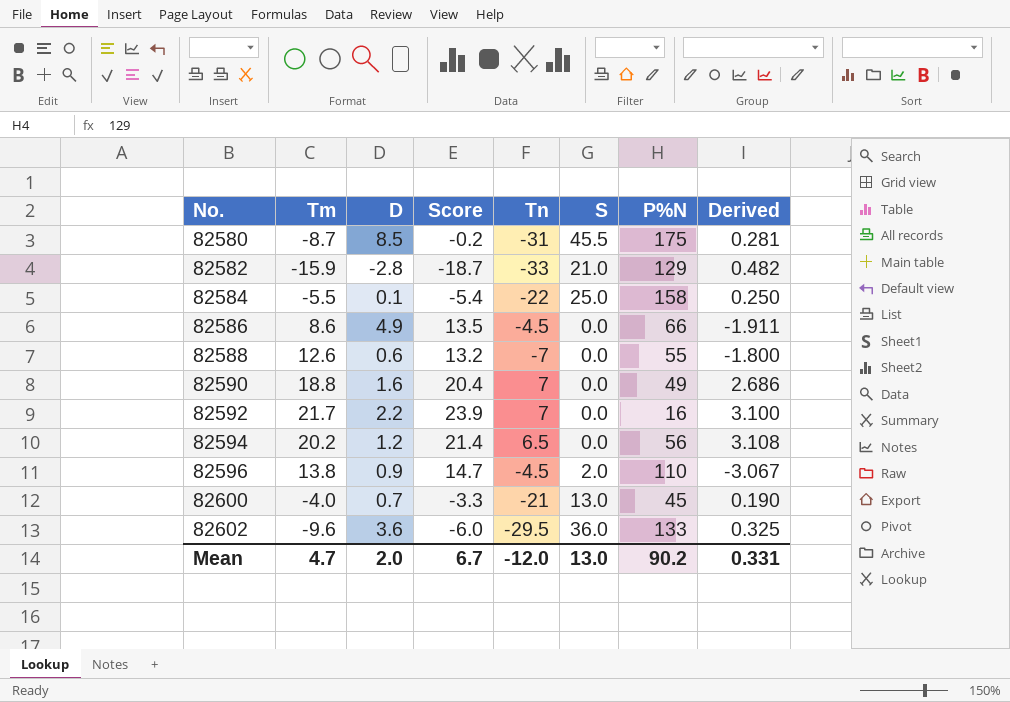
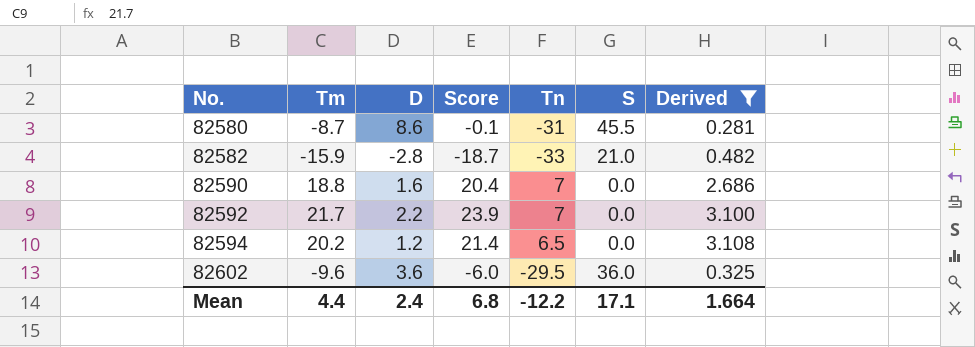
filter: none -> Derived >= 0.281
column P%N | position: 7 -> none
82580 | D: 8.5 -> 8.6
82580 | Score: -0.2 -> -0.1
Mean | Tm: 4.7 -> 4.4
Mean | D: 2.0 -> 2.4
Mean | Score: 6.7 -> 6.8
Mean | Tn: -12.0 -> -12.2
Mean | S: 13.0 -> 17.1
Mean | Derived: 0.331 -> 1.664

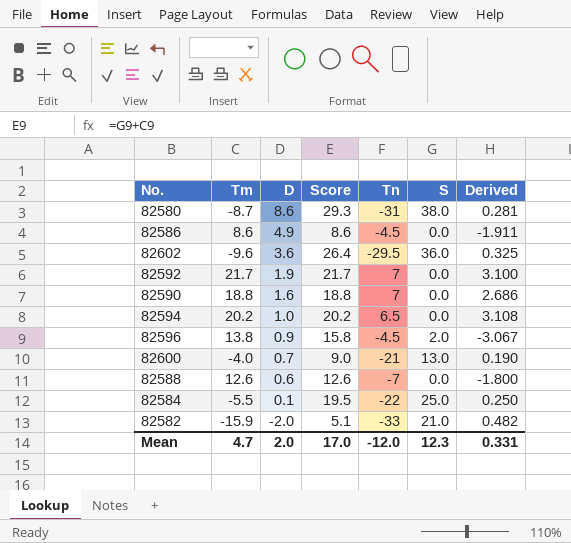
filter: Derived >= 0.281 -> none
row order: No. ascending -> D descending
column Score | formula: [Tm] + [D] -> [Tm] + [S]
82580 | S: 45.5 -> 38.0
82592 | D: 2.2 -> 1.9
82594 | D: 1.2 -> 1.0
82582 | D: -2.8 -> -2.0
Mean | Tm: 4.4 -> 4.7
Mean | D: 2.4 -> 2.0
Mean | Score: 6.8 -> 17.0
Mean | Tn: -12.2 -> -12.0
Mean | S: 17.1 -> 12.3
Mean | Derived: 1.664 -> 0.331

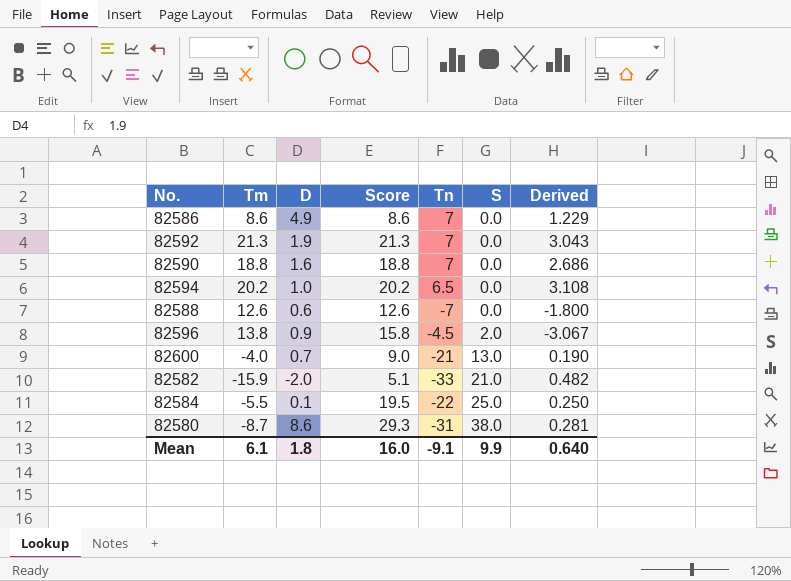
row order: D descending -> S ascending
row 82602: -9.6 | 3.6 | 26.4 | -29.5 | 36.0 | 0.325 -> none
82586 | Tn: -4.5 -> 7
82586 | Derived: -1.911 -> 1.229
82592 | Tm: 21.7 -> 21.3
82592 | Score: 21.7 -> 21.3
82592 | Derived: 3.100 -> 3.043
Mean | Tm: 4.7 -> 6.1
Mean | D: 2.0 -> 1.8
Mean | Score: 17.0 -> 16.0
Mean | Tn: -12.0 -> -9.1
Mean | S: 12.3 -> 9.9
Mean | Derived: 0.331 -> 0.640

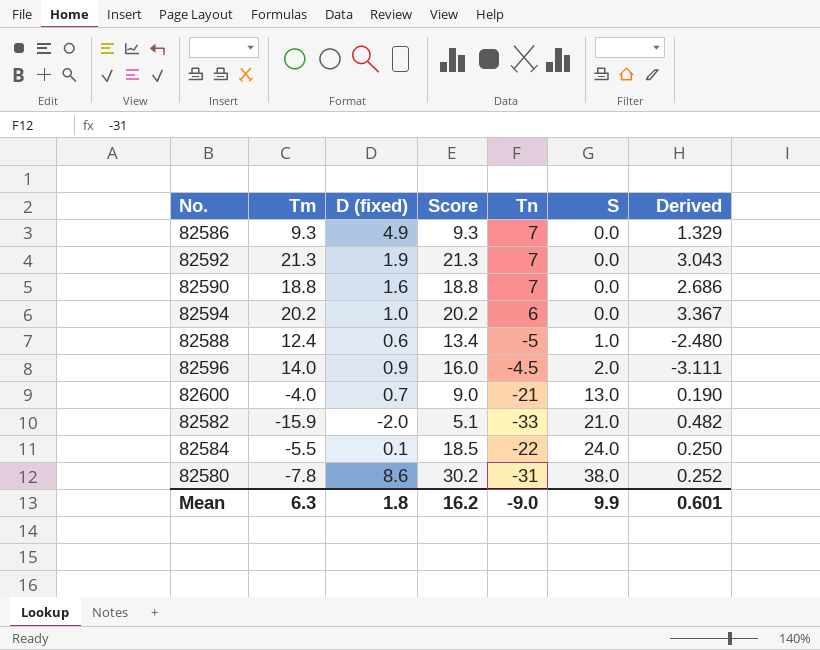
column name: D -> D (fixed)
82586 | Tm: 8.6 -> 9.3
82586 | Score: 8.6 -> 9.3
82586 | Derived: 1.229 -> 1.329
82594 | Tn: 6.5 -> 6
82594 | Derived: 3.108 -> 3.367
82588 | Tm: 12.6 -> 12.4
82588 | Score: 12.6 -> 13.4
82588 | Tn: -7 -> -5
82588 | S: 0.0 -> 1.0
82588 | Derived: -1.800 -> -2.480
82596 | Tm: 13.8 -> 14.0
82596 | Score: 15.8 -> 16.0
82596 | Derived: -3.067 -> -3.111
82584 | Score: 19.5 -> 18.5
82584 | S: 25.0 -> 24.0
82580 | Tm: -8.7 -> -7.8
82580 | Score: 29.3 -> 30.2
82580 | Derived: 0.281 -> 0.252
Mean | Tm: 6.1 -> 6.3
Mean | Score: 16.0 -> 16.2
Mean | Tn: -9.1 -> -9.0
Mean | Derived: 0.640 -> 0.601

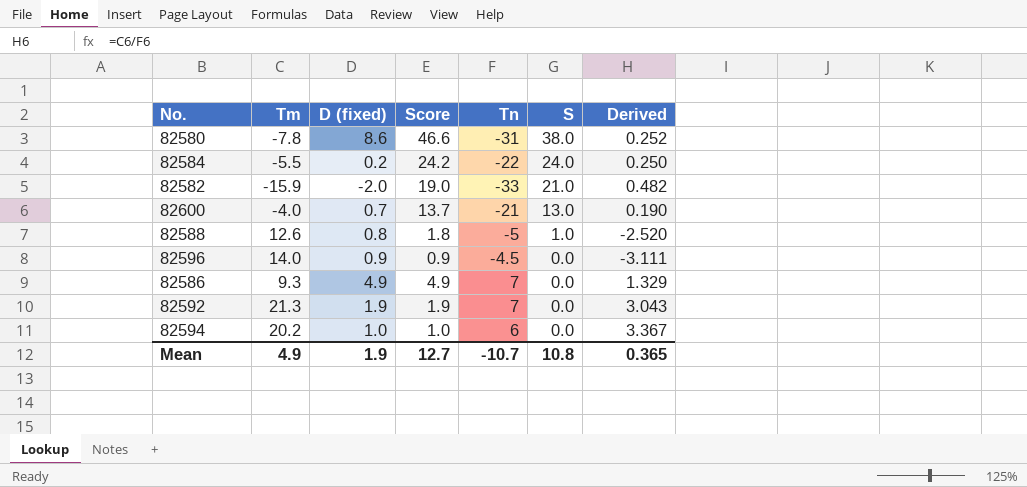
row order: S ascending -> S descending
column Score | formula: [Tm] + [S] -> [D (fixed)] + [S]
row 82590: 18.8 | 1.6 | 18.8 | 7 | 0.0 | 2.686 -> none
82584 | D (fixed): 0.1 -> 0.2
82588 | Tm: 12.4 -> 12.6
82588 | D (fixed): 0.6 -> 0.8
82588 | Derived: -2.480 -> -2.520
82596 | S: 2.0 -> 0.0
Mean | Tm: 6.3 -> 4.9
Mean | D (fixed): 1.8 -> 1.9
Mean | Score: 16.2 -> 12.7
Mean | Tn: -9.0 -> -10.7
Mean | S: 9.9 -> 10.8
Mean | Derived: 0.601 -> 0.365

